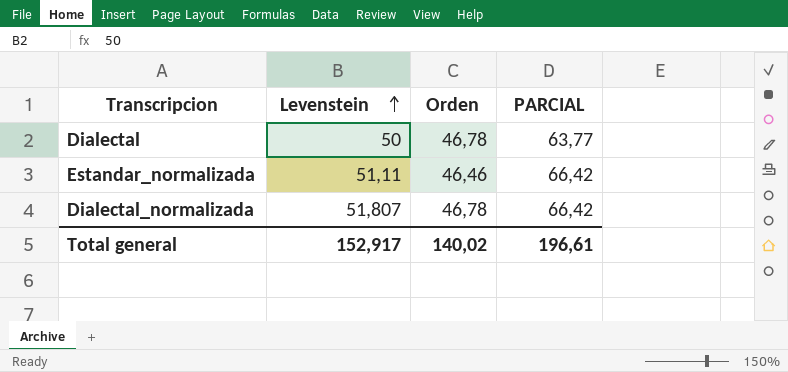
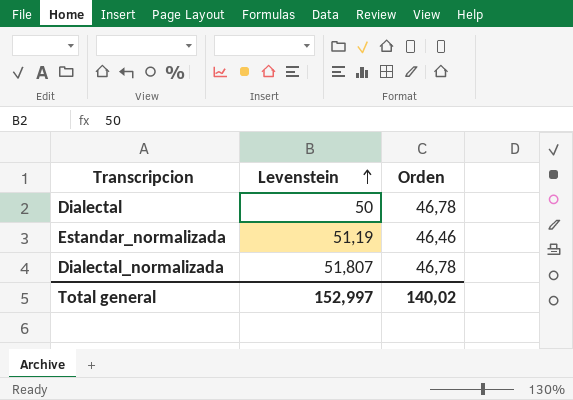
column PARCIAL | position: 4 -> none
Estandar_normalizada | Levenstein: 51,11 -> 51,19
Total general | Levenstein: 152,917 -> 152,997

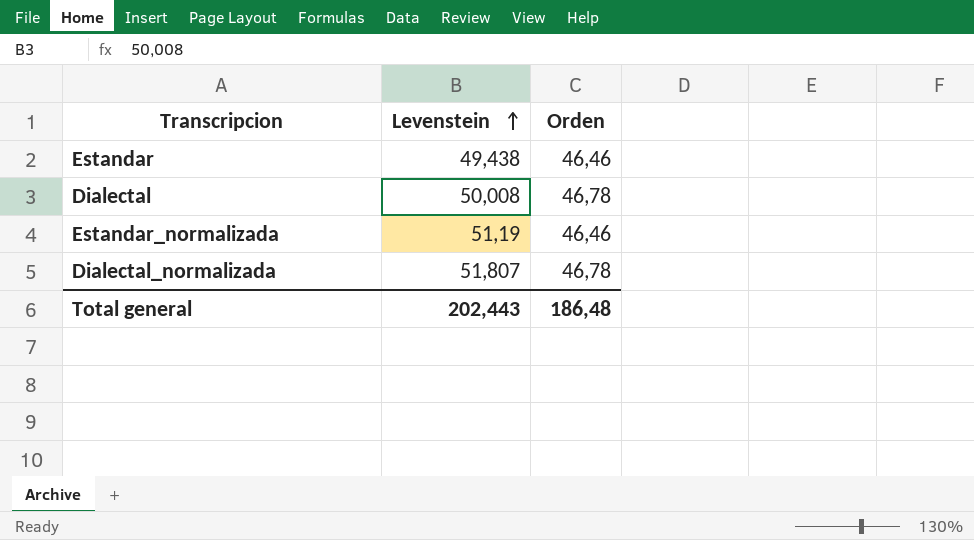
row Estandar: none -> 49,438 | 46,46
Dialectal | Levenstein: 50 -> 50,008
Total general | Levenstein: 152,997 -> 202,443
Total general | Orden: 140,02 -> 186,48

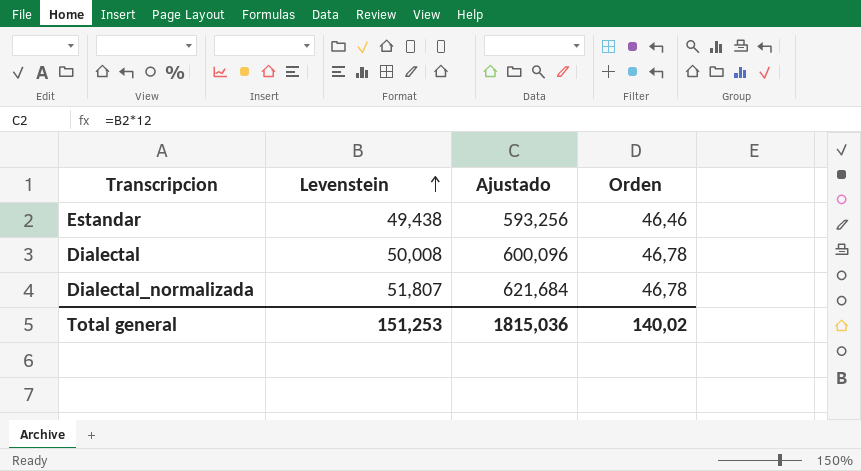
column Ajustado | formula: none -> [Levenstein] * 12
row Estandar_normalizada: 51,19 | 46,46 -> none
Total general | Levenstein: 202,443 -> 151,253
Total general | Orden: 186,48 -> 140,02

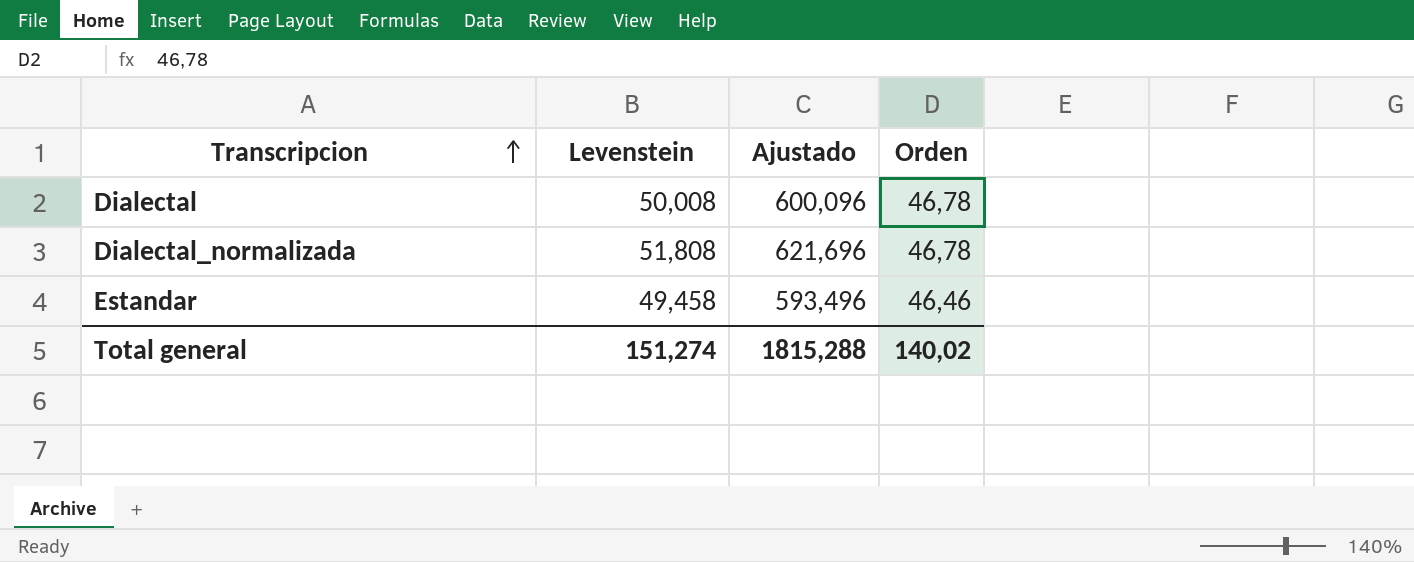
row order: Levenstein ascending -> Transcripcion ascending
Dialectal_normalizada | Levenstein: 51,807 -> 51,808
Dialectal_normalizada | Ajustado: 621,684 -> 621,696
Estandar | Levenstein: 49,438 -> 49,458
Estandar | Ajustado: 593,256 -> 593,496
Total general | Levenstein: 151,253 -> 151,274
Total general | Ajustado: 1815,036 -> 1815,288

